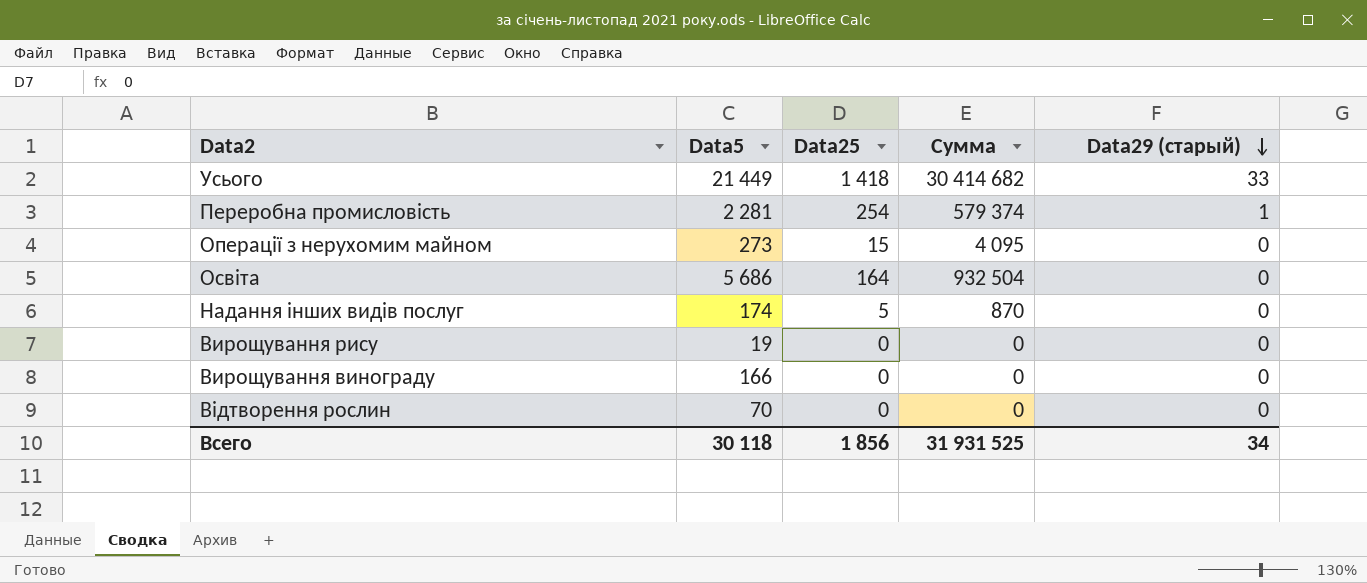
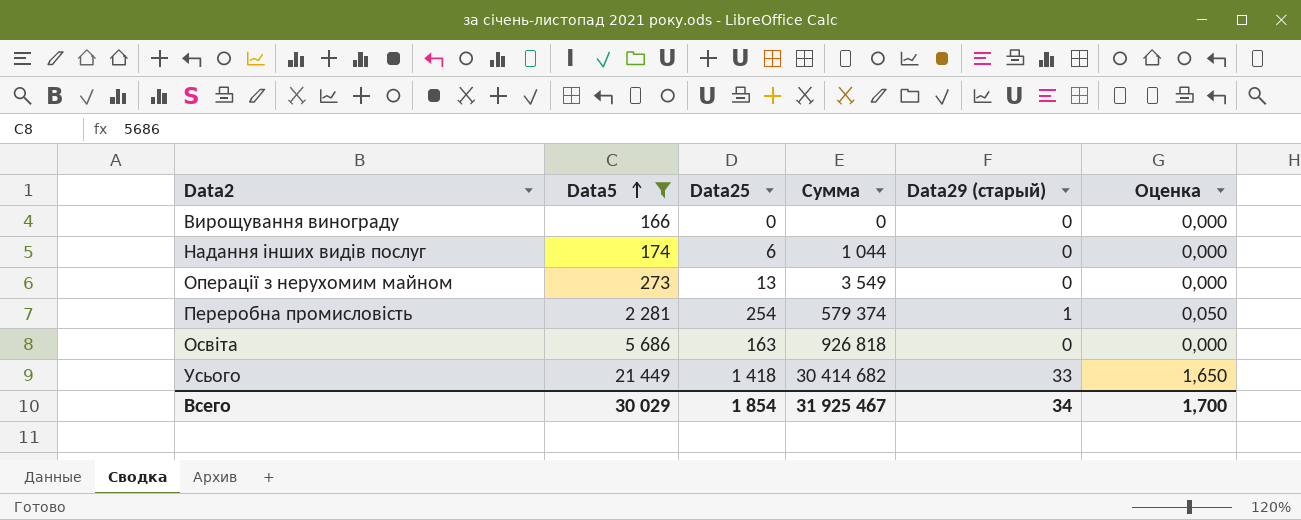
filter: none -> Data5 >= 166
row order: Data29 (старый) descending -> Data5 ascending
column Оценка | formula: none -> [Data29 (старый)] * 0,05
Надання інших видів послуг | Data25: 5 -> 6
Надання інших видів послуг | Сумма: 870 -> 1 044
Операції з нерухомим майном | Data25: 15 -> 13
Операції з нерухомим майном | Сумма: 4 095 -> 3 549
Освіта | Data25: 164 -> 163
Освіта | Сумма: 932 504 -> 926 818
Всего | Data5: 30 118 -> 30 029
Всего | Data25: 1 856 -> 1 854
Всего | Сумма: 31 931 525 -> 31 925 467

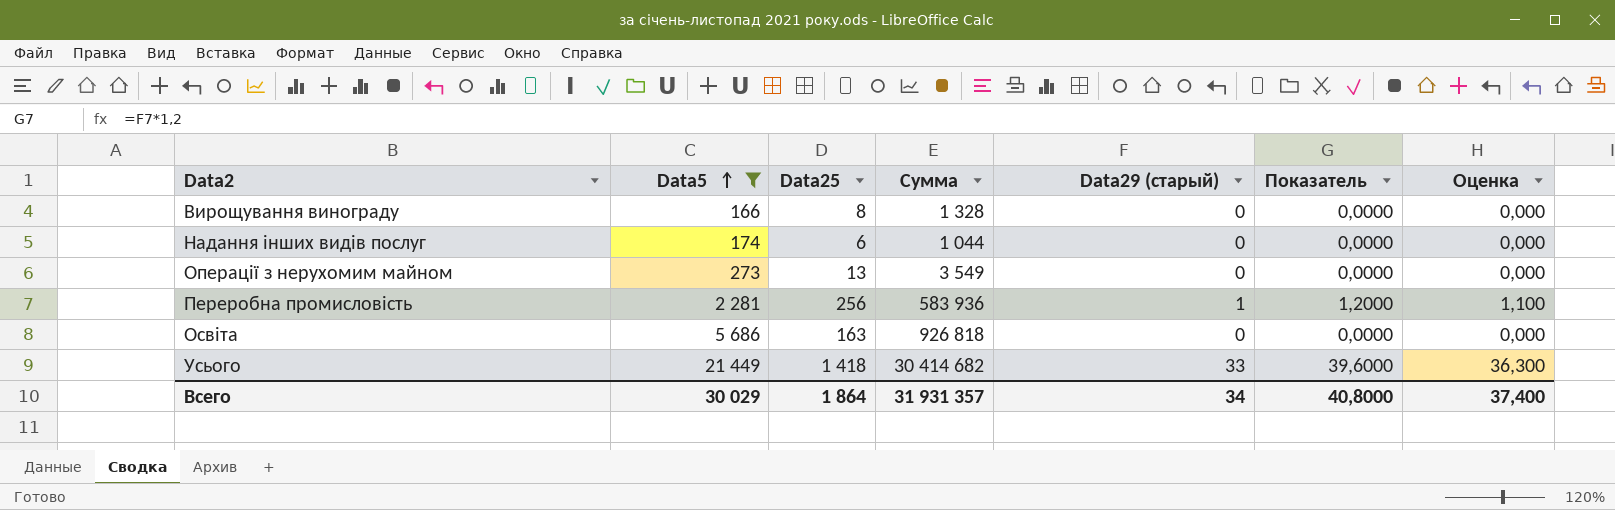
column Показатель | formula: none -> [Data29 (старый)] * 1,2
column Оценка | formula: [Data29 (старый)] * 0,05 -> [Data29 (старый)] * 1,1
Вирощування винограду | Data25: 0 -> 8
Вирощування винограду | Сумма: 0 -> 1 328
Переробна промисловість | Data25: 254 -> 256
Переробна промисловість | Сумма: 579 374 -> 583 936
Всего | Data25: 1 854 -> 1 864
Всего | Сумма: 31 925 467 -> 31 931 357
Всего | Оценка: 1,700 -> 37,400

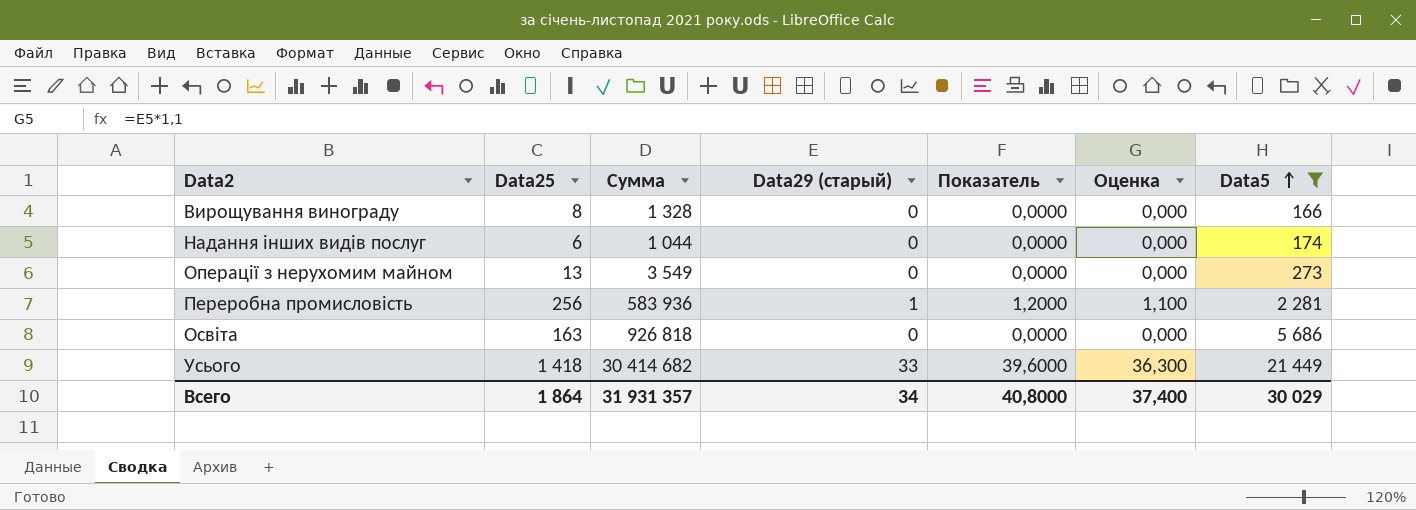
column Data5 | position: 2 -> 7

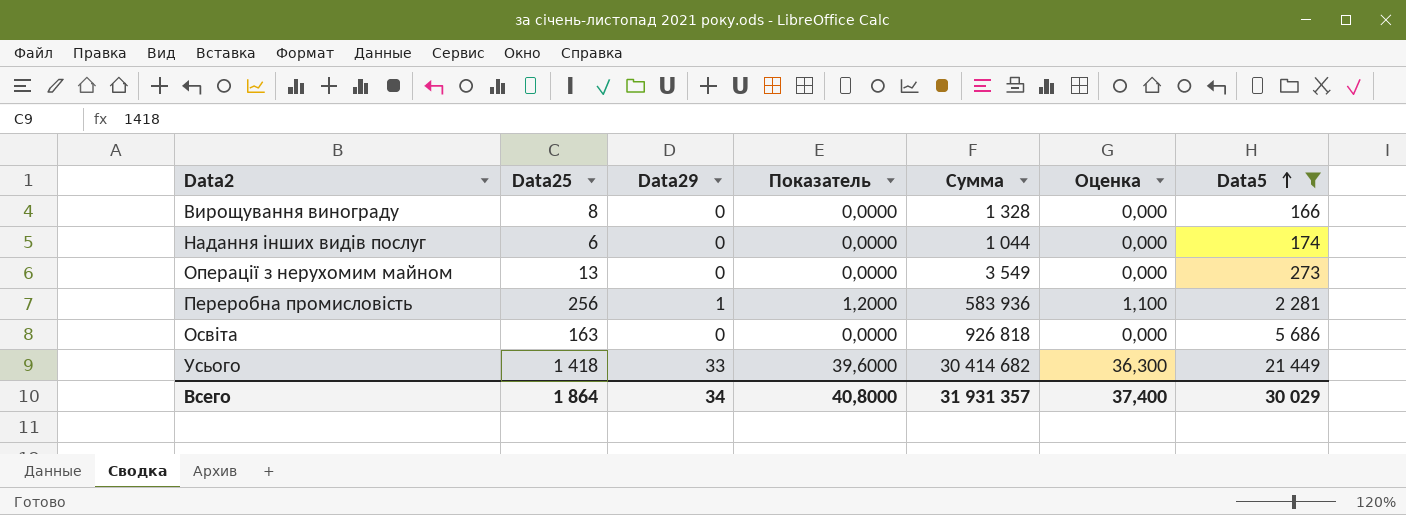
column name: Data29 (старый) -> Data29
column Сумма | position: 3 -> 5

